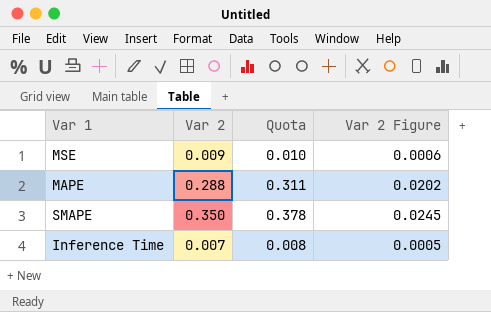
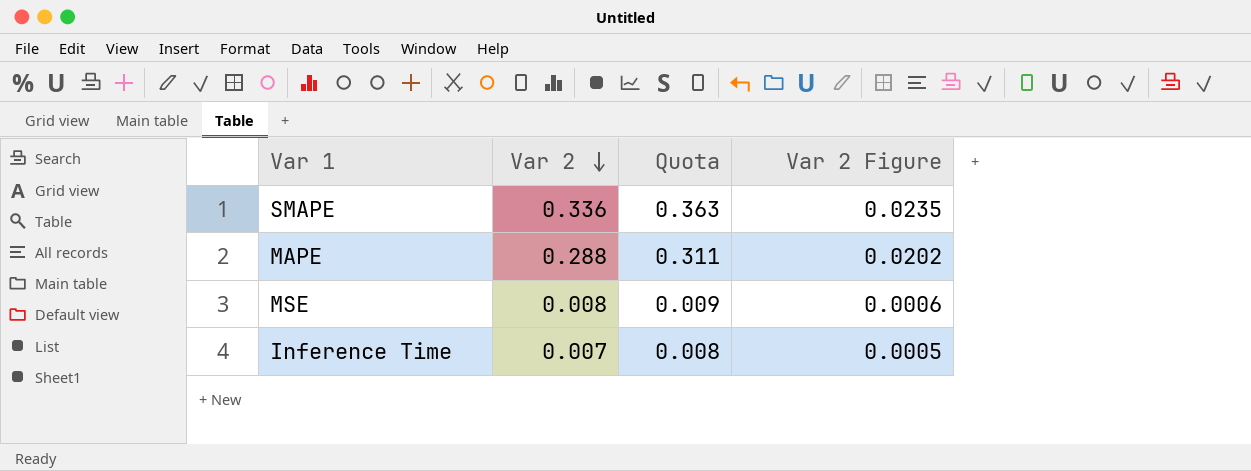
row order: none -> Var 2 descending
SMAPE | Var 2: 0.350 -> 0.336
SMAPE | Quota: 0.378 -> 0.363
SMAPE | Var 2 Figure: 0.0245 -> 0.0235
MSE | Var 2: 0.009 -> 0.008
MSE | Quota: 0.010 -> 0.009

